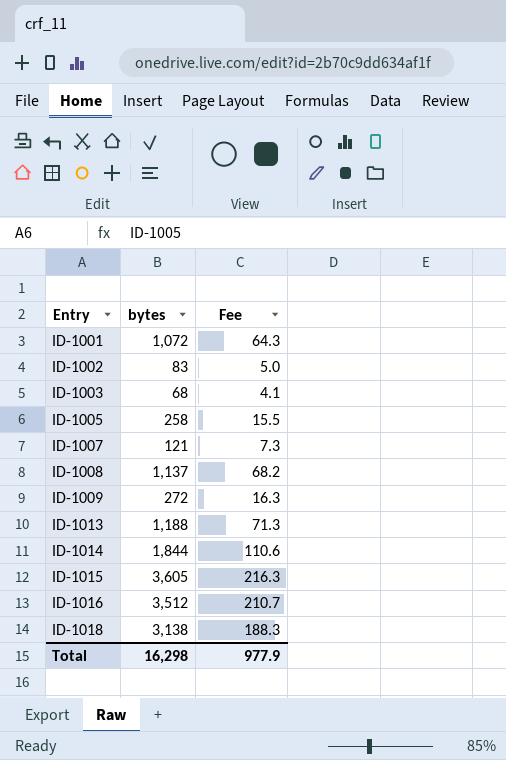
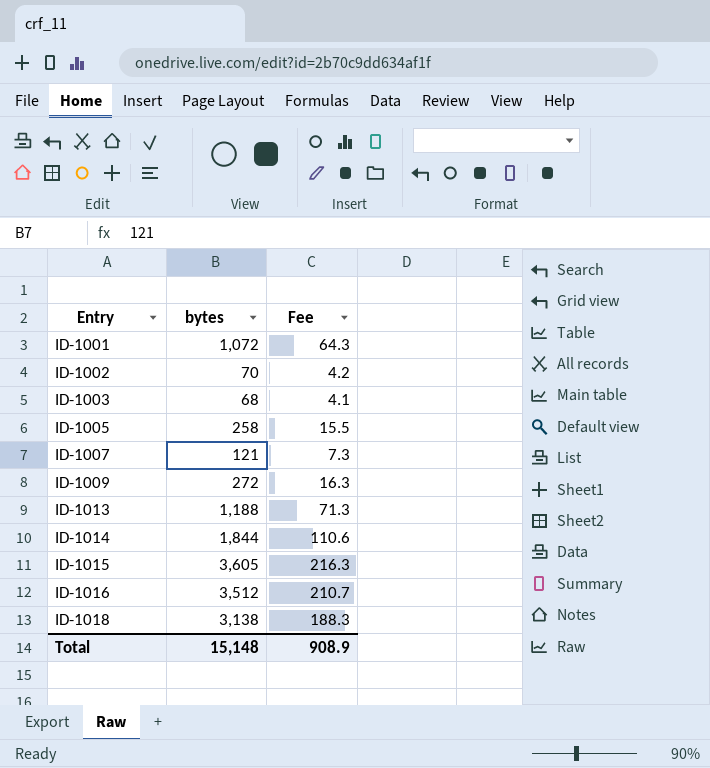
row ID-1008: 1,137 | 68.2 -> none
ID-1002 | bytes: 83 -> 70
ID-1002 | Fee: 5.0 -> 4.2
Total | bytes: 16,298 -> 15,148
Total | Fee: 977.9 -> 908.9

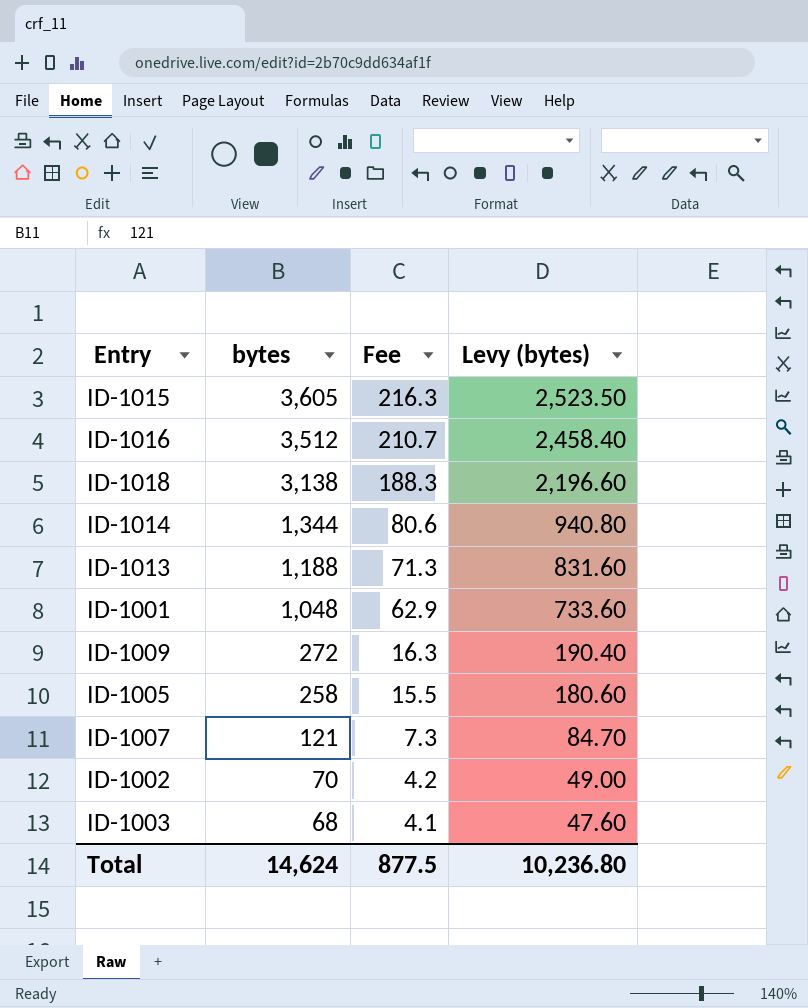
row order: Entry ascending -> bytes descending
column Levy (bytes) | formula: none -> [bytes] * 0.7
ID-1014 | bytes: 1,844 -> 1,344
ID-1014 | Fee: 110.6 -> 80.6
ID-1001 | bytes: 1,072 -> 1,048
ID-1001 | Fee: 64.3 -> 62.9
Total | bytes: 15,148 -> 14,624
Total | Fee: 908.9 -> 877.5

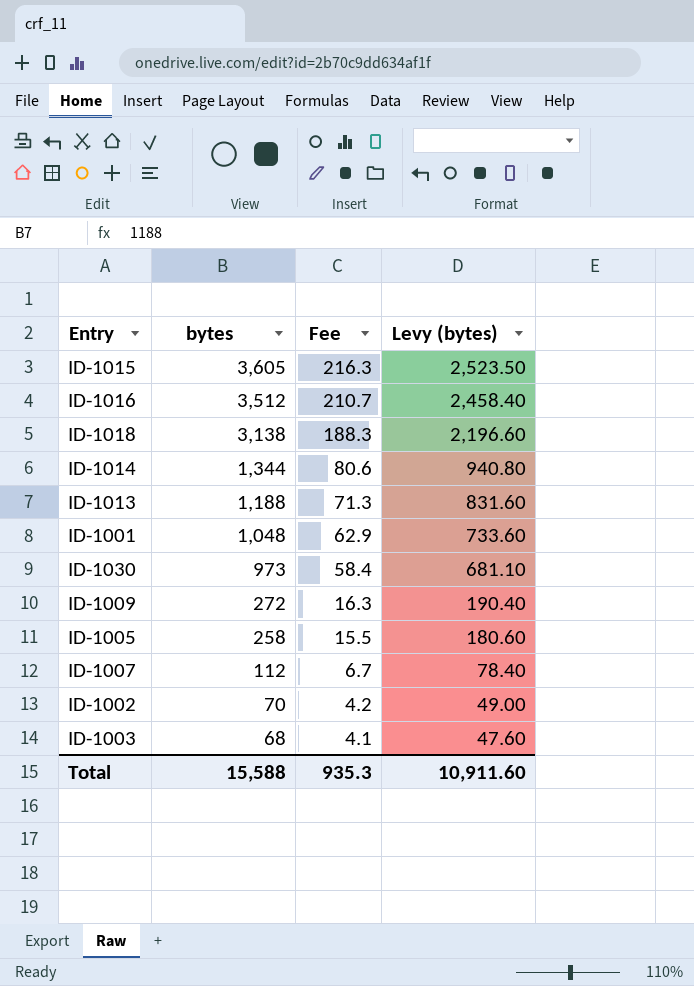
row ID-1030: none -> 973 | 58.4 | 681.10
ID-1007 | bytes: 121 -> 112
ID-1007 | Fee: 7.3 -> 6.7
ID-1007 | Levy (bytes): 84.70 -> 78.40
Total | bytes: 14,624 -> 15,588
Total | Fee: 877.5 -> 935.3
Total | Levy (bytes): 10,236.80 -> 10,911.60

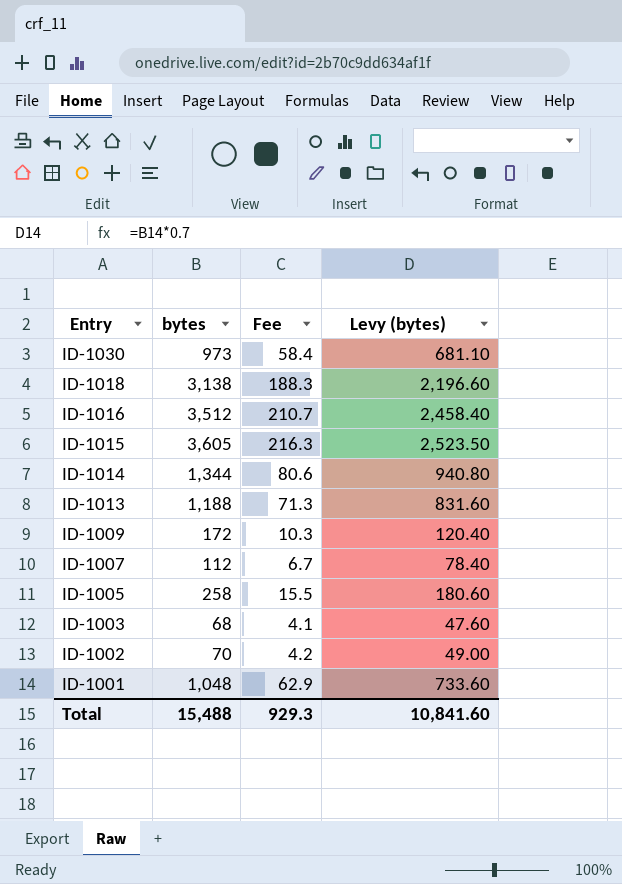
row order: bytes descending -> Entry descending
ID-1009 | bytes: 272 -> 172
ID-1009 | Fee: 16.3 -> 10.3
ID-1009 | Levy (bytes): 190.40 -> 120.40
Total | bytes: 15,588 -> 15,488
Total | Fee: 935.3 -> 929.3
Total | Levy (bytes): 10,911.60 -> 10,841.60

